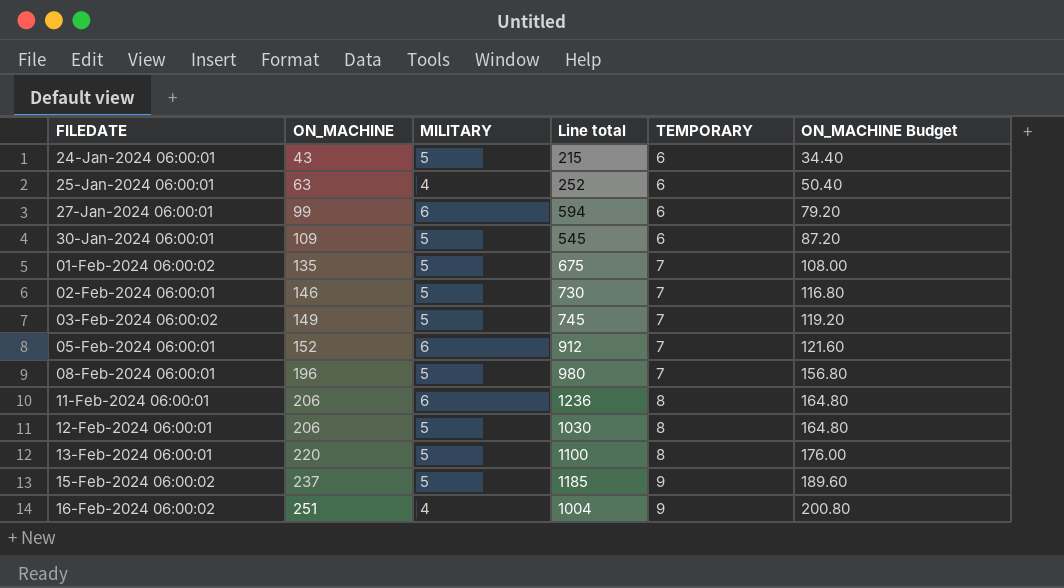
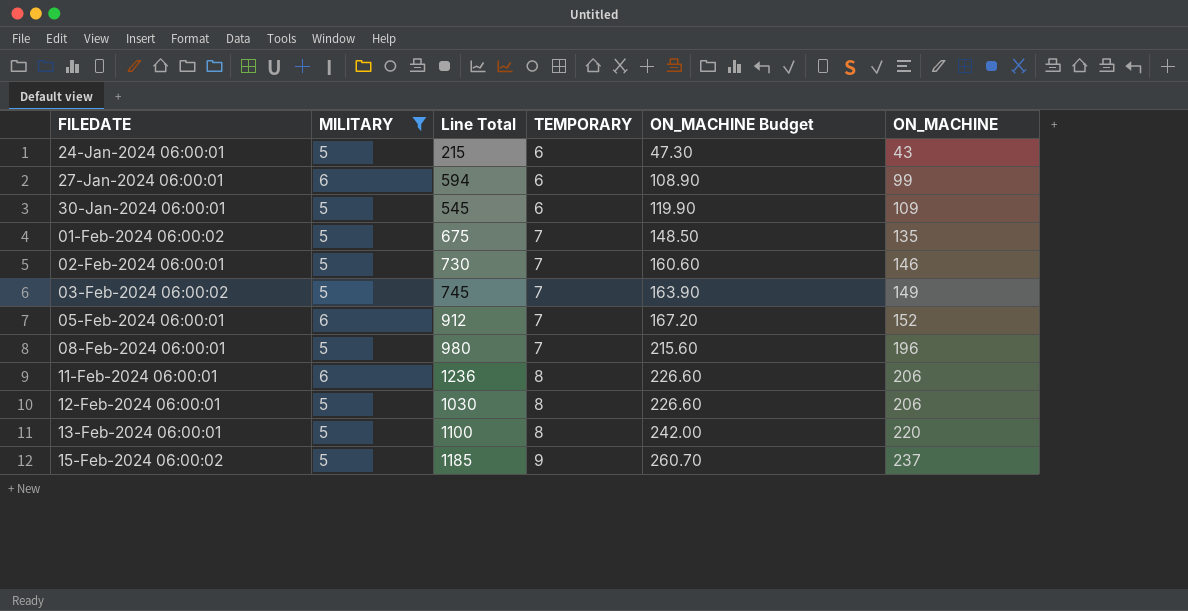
filter: none -> MILITARY != 4
column name: Line total -> Line Total
column ON_MACHINE Budget | formula: [ON_MACHINE] * 0.8 -> [ON_MACHINE] * 1.1
column ON_MACHINE | position: 2 -> 6

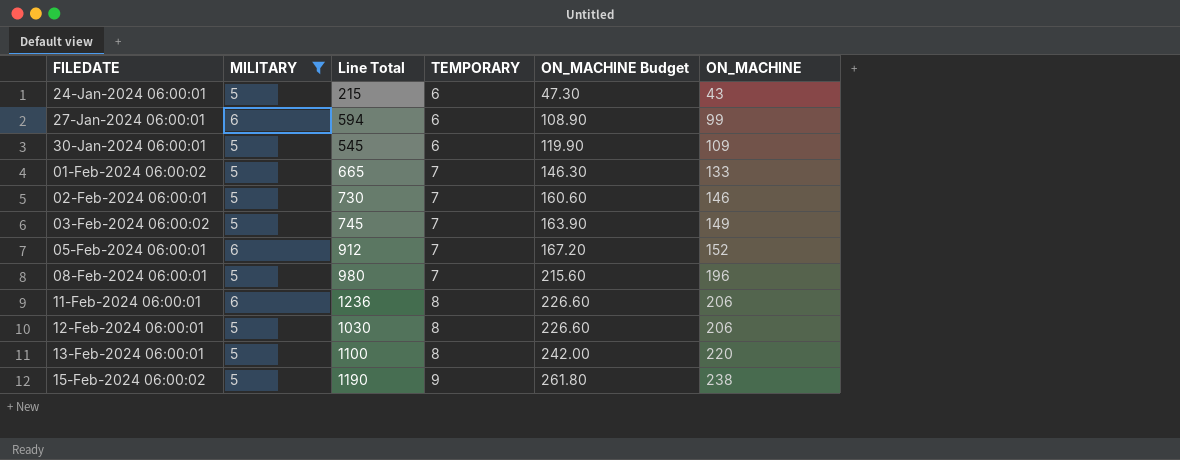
01-Feb-2024 06:00:02 | Line Total: 675 -> 665
01-Feb-2024 06:00:02 | ON_MACHINE Budget: 148.50 -> 146.30
01-Feb-2024 06:00:02 | ON_MACHINE: 135 -> 133
15-Feb-2024 06:00:02 | Line Total: 1185 -> 1190
15-Feb-2024 06:00:02 | ON_MACHINE Budget: 260.70 -> 261.80
15-Feb-2024 06:00:02 | ON_MACHINE: 237 -> 238

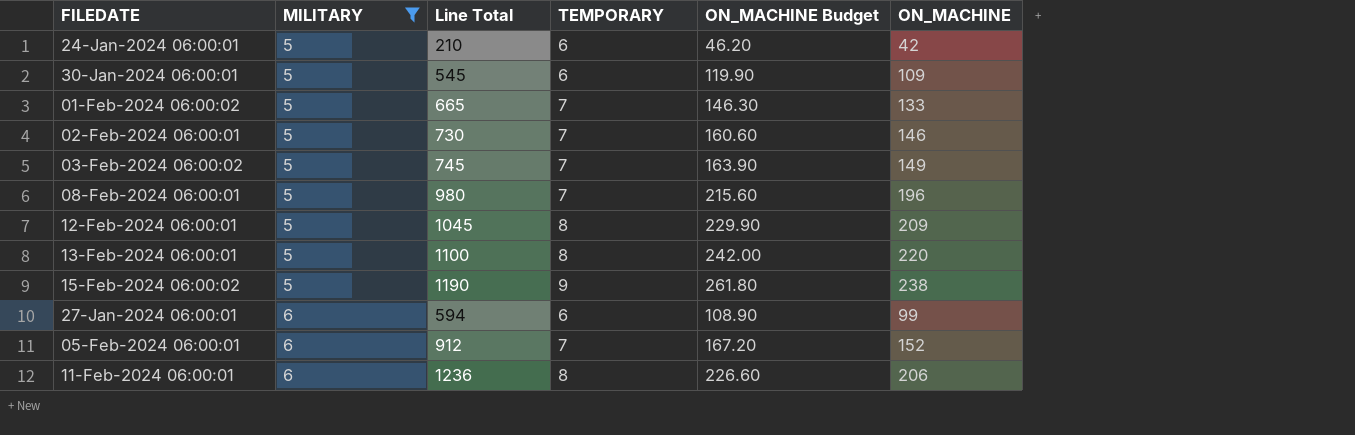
row order: FILEDATE ascending -> MILITARY ascending
24-Jan-2024 06:00:01 | Line Total: 215 -> 210
24-Jan-2024 06:00:01 | ON_MACHINE Budget: 47.30 -> 46.20
24-Jan-2024 06:00:01 | ON_MACHINE: 43 -> 42
12-Feb-2024 06:00:01 | Line Total: 1030 -> 1045
12-Feb-2024 06:00:01 | ON_MACHINE Budget: 226.60 -> 229.90
12-Feb-2024 06:00:01 | ON_MACHINE: 206 -> 209

